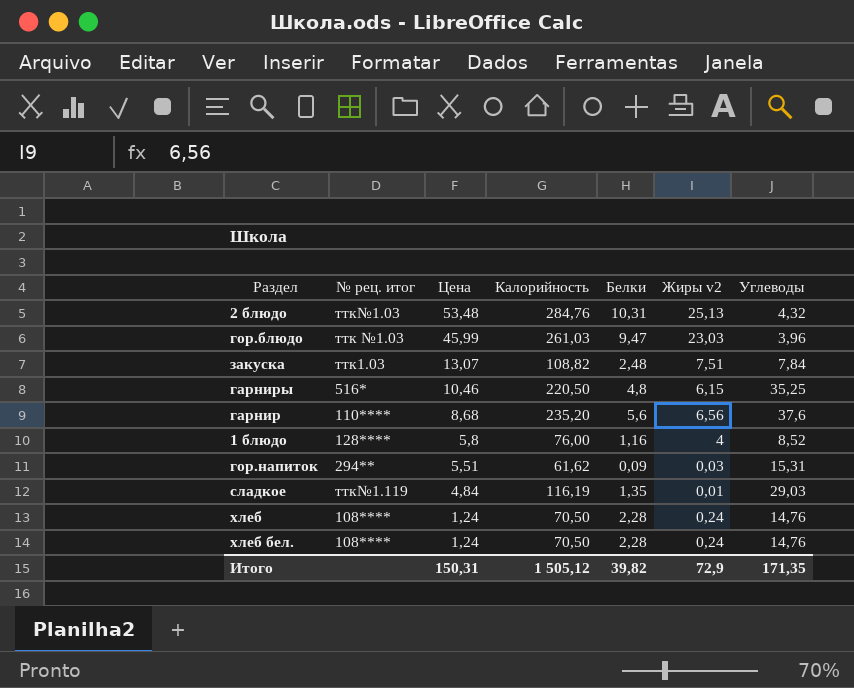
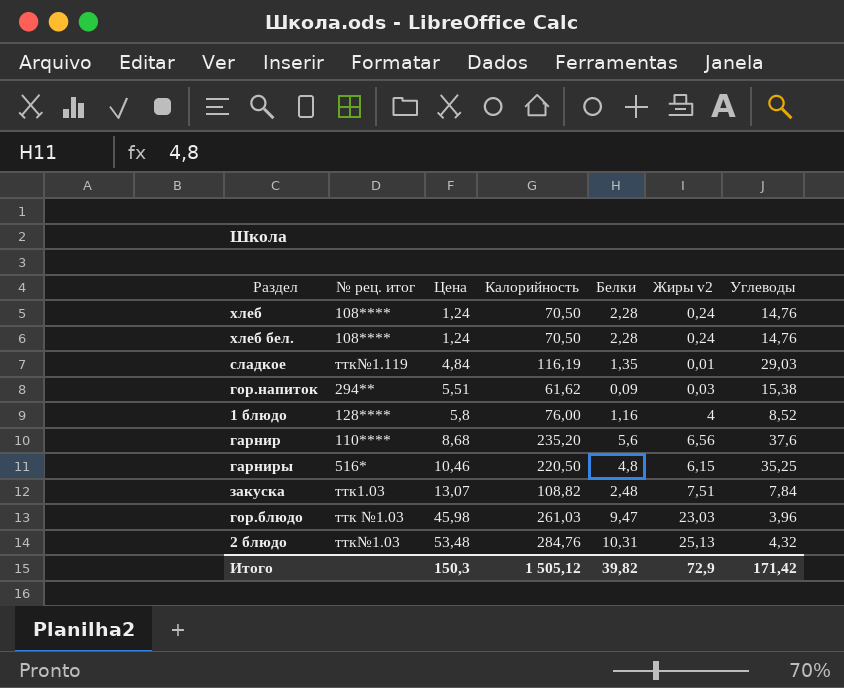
row order: Цена descending -> Цена ascending
гор.напиток | Углеводы: 15,31 -> 15,38
гор.блюдо | Цена: 45,99 -> 45,98
Итого | Цена: 150,31 -> 150,3
Итого | Углеводы: 171,35 -> 171,42

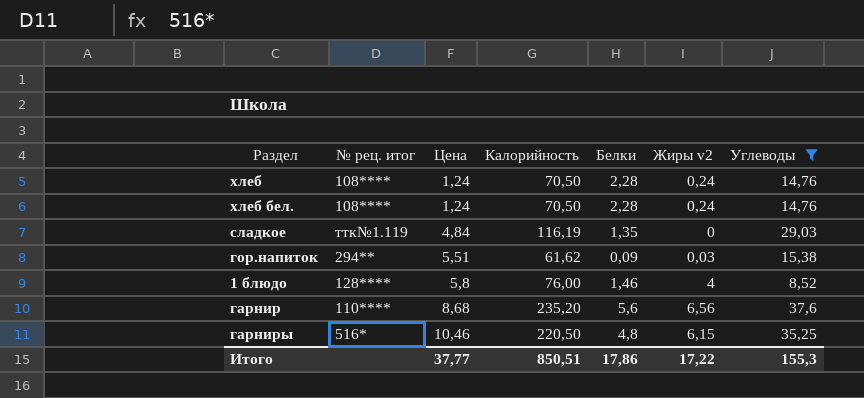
filter: none -> Углеводы >= 8,52
сладкое | Жиры v2: 0,01 -> 0
1 блюдо | Белки: 1,16 -> 1,46
Итого | Цена: 150,3 -> 37,77
Итого | Калорийность: 1 505,12 -> 850,51
Итого | Белки: 39,82 -> 17,86
Итого | Жиры v2: 72,9 -> 17,22
Итого | Углеводы: 171,42 -> 155,3

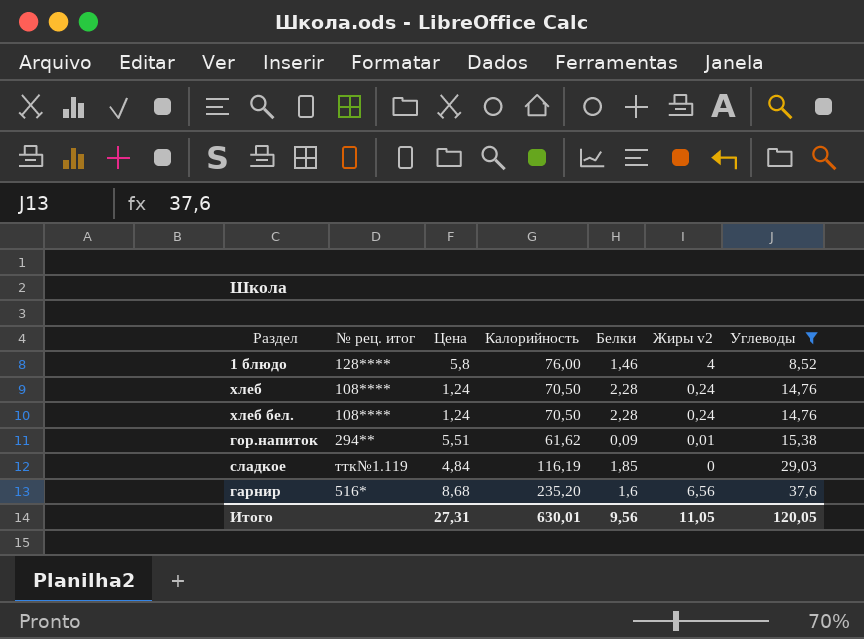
row order: Цена ascending -> Углеводы ascending
row гарниры: 516* | 10,46 | 220,50 | 4,8 | 6,15 | 35,25 -> none
гор.напиток | Жиры v2: 0,03 -> 0,01
сладкое | Белки: 1,35 -> 1,85
гарнир | № рец. итог: 110**** -> 516*
гарнир | Белки: 5,6 -> 1,6
Итого | Цена: 37,77 -> 27,31
Итого | Калорийность: 850,51 -> 630,01
Итого | Белки: 17,86 -> 9,56
Итого | Жиры v2: 17,22 -> 11,05
Итого | Углеводы: 155,3 -> 120,05

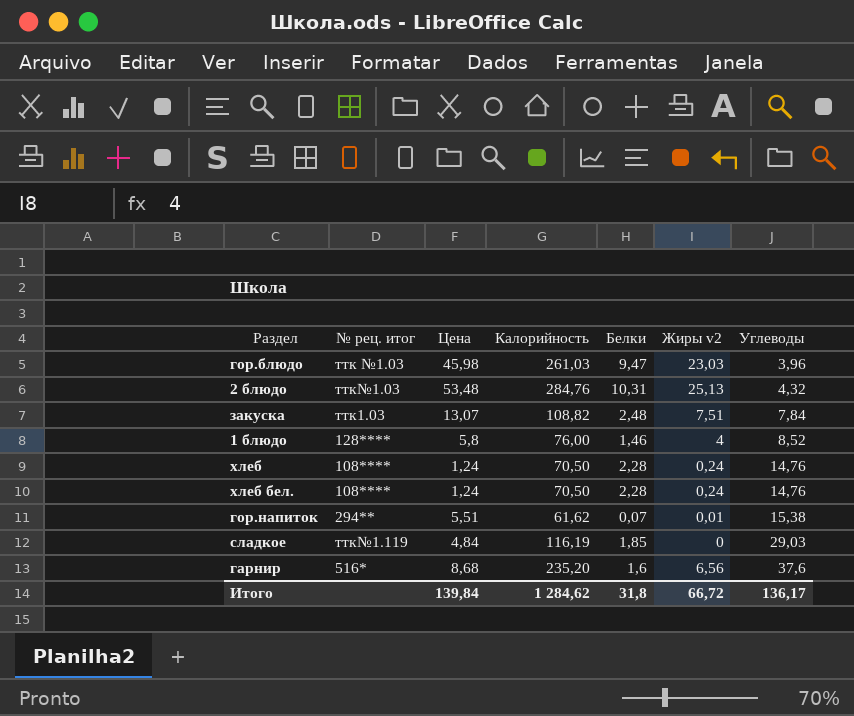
filter: Углеводы >= 8,52 -> none
гор.напиток | Белки: 0,09 -> 0,07
Итого | Цена: 27,31 -> 139,84
Итого | Калорийность: 630,01 -> 1 284,62
Итого | Белки: 9,56 -> 31,8
Итого | Жиры v2: 11,05 -> 66,72
Итого | Углеводы: 120,05 -> 136,17

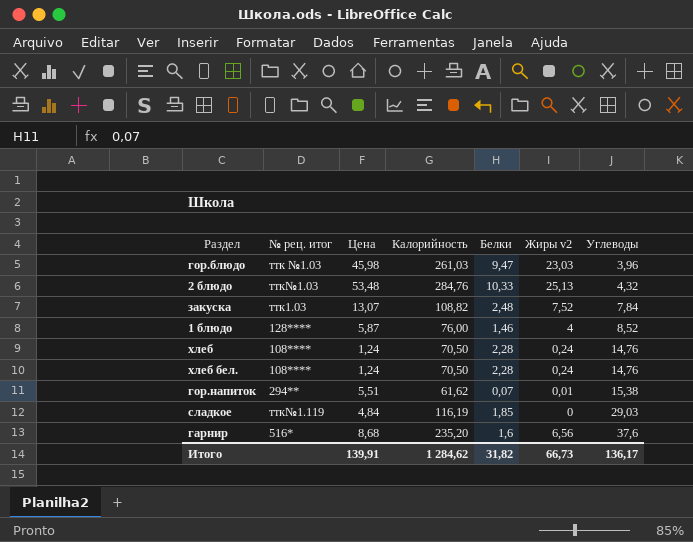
2 блюдо | Белки: 10,31 -> 10,33
закуска | Жиры v2: 7,51 -> 7,52
1 блюдо | Цена: 5,8 -> 5,87
Итого | Цена: 139,84 -> 139,91
Итого | Белки: 31,8 -> 31,82
Итого | Жиры v2: 66,72 -> 66,73

